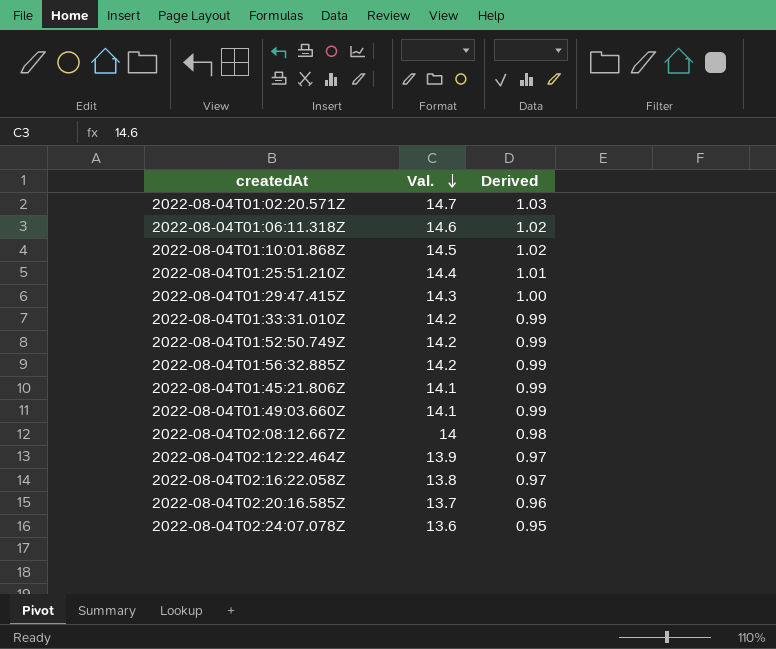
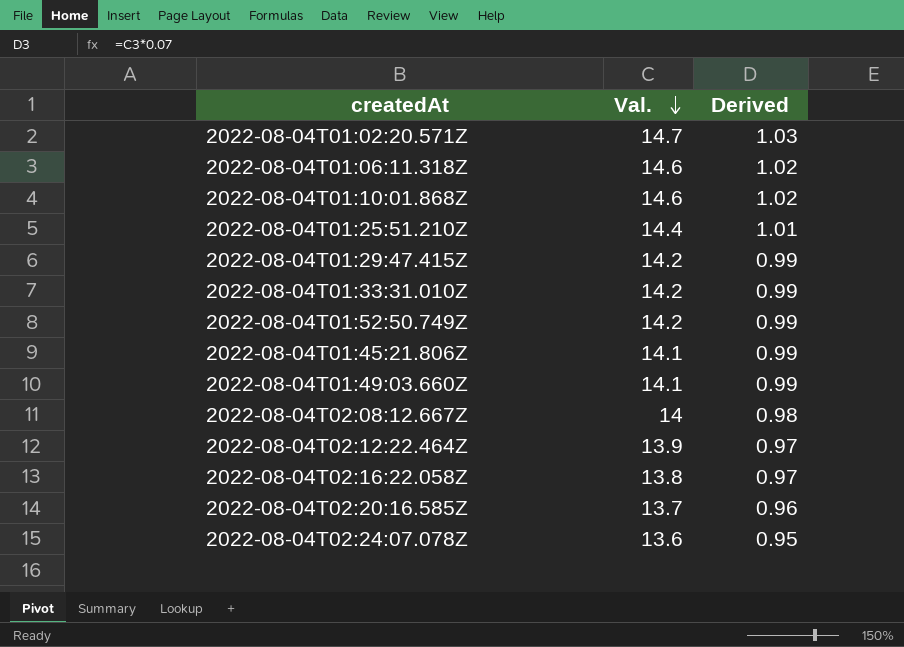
row 2022-08-04T01:56:32.885Z: 14.2 | 0.99 -> none
2022-08-04T01:10:01.868Z | Val.: 14.5 -> 14.6
2022-08-04T01:29:47.415Z | Val.: 14.3 -> 14.2
2022-08-04T01:29:47.415Z | Derived: 1.00 -> 0.99

